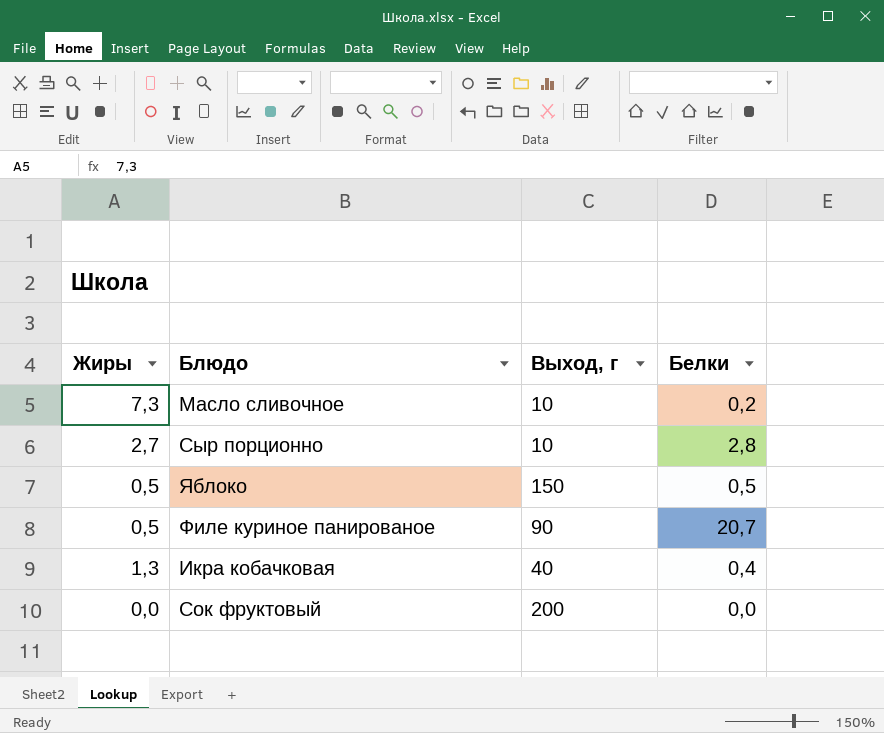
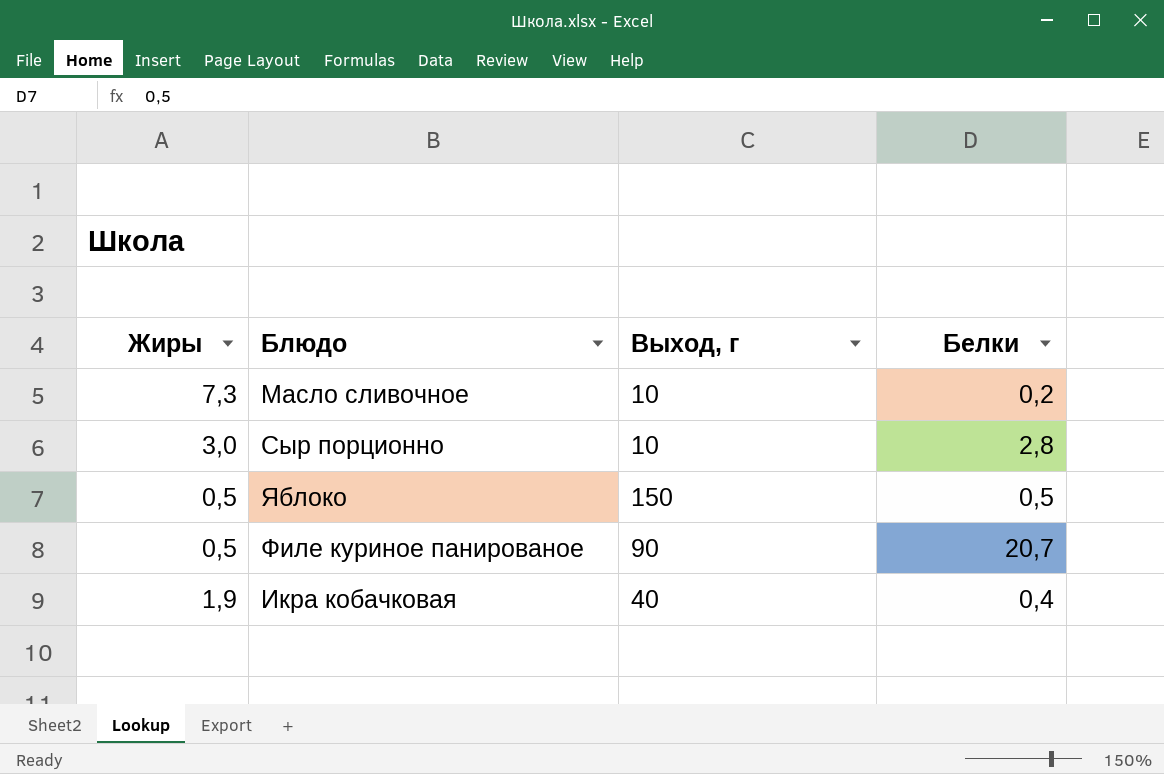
row Сок фруктовый: 0,0 | 200 | 0,0 -> none
Сыр порционно | Жиры: 2,7 -> 3,0
Икра кобачковая | Жиры: 1,3 -> 1,9

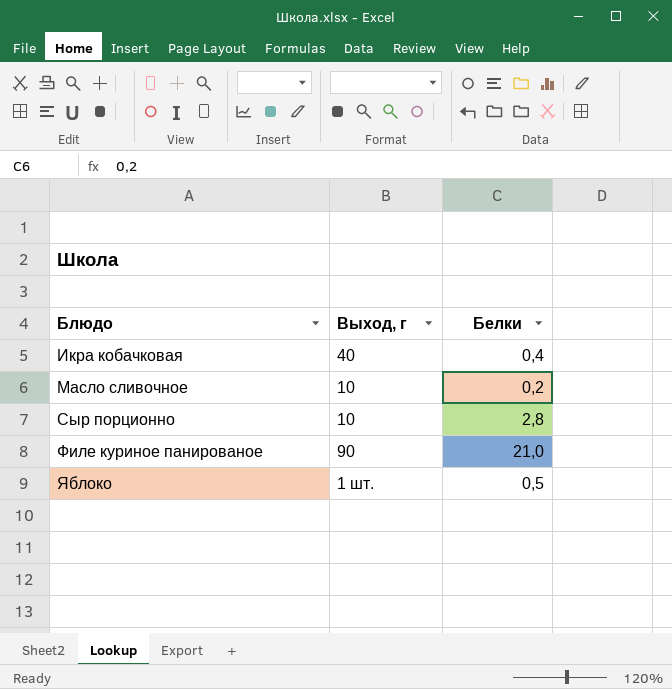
row order: none -> Блюдо ascending
column Жиры | position: 1 -> none
Филе куриное панированое | Белки: 20,7 -> 21,0
Яблоко | Выход, г: 150 -> 1 шт.

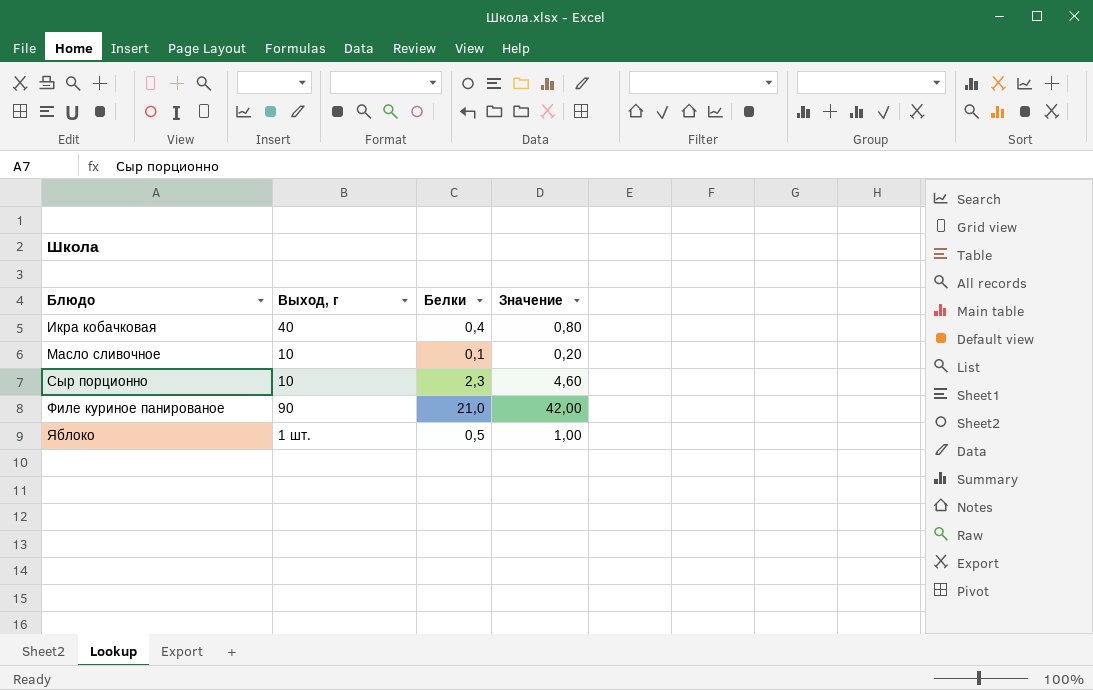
column Значение | formula: none -> [Белки] * 2
Масло сливочное | Белки: 0,2 -> 0,1
Сыр порционно | Белки: 2,8 -> 2,3

